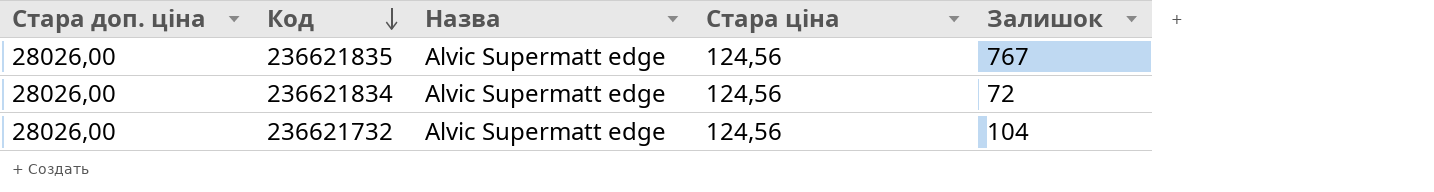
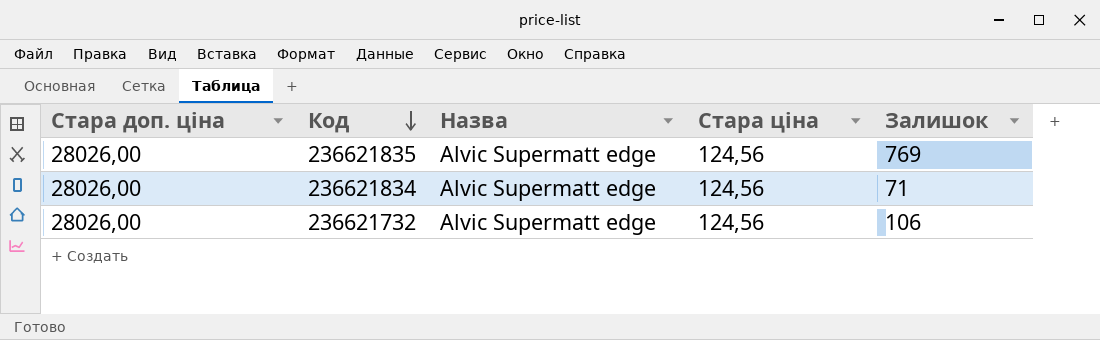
236621835 | Залишок: 767 -> 769
236621834 | Залишок: 72 -> 71
236621732 | Залишок: 104 -> 106

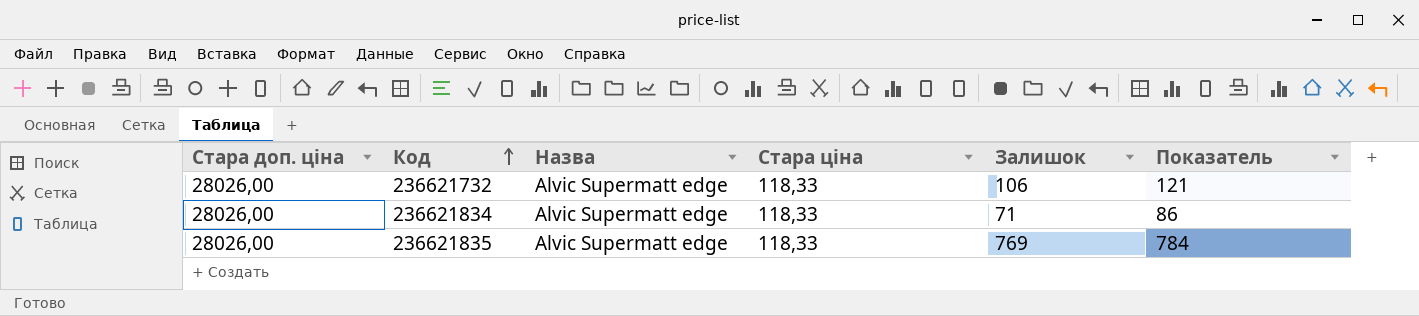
row order: Код descending -> Код ascending
column Показатель | formula: none -> [Залишок] + 15
236621732 | Стара ціна: 124,56 -> 118,33
236621834 | Стара ціна: 124,56 -> 118,33
236621835 | Стара ціна: 124,56 -> 118,33

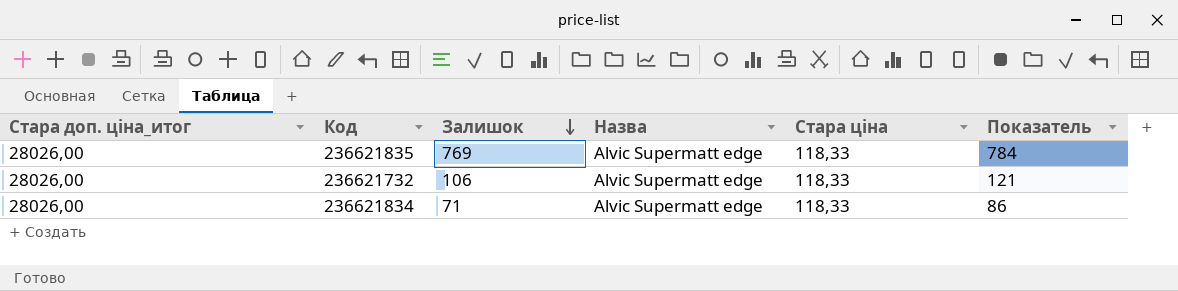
row order: Код ascending -> Залишок descending
column name: Стара доп. ціна -> Стара доп. ціна_итог
column Залишок | position: 5 -> 3

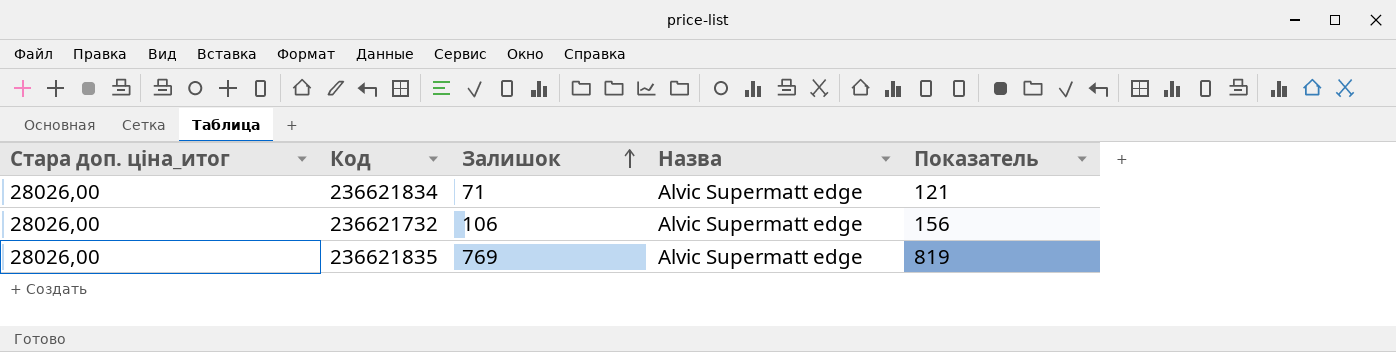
row order: Залишок descending -> Залишок ascending
column Стара ціна | position: 5 -> none
column Показатель | formula: [Залишок] + 15 -> [Залишок] + 50

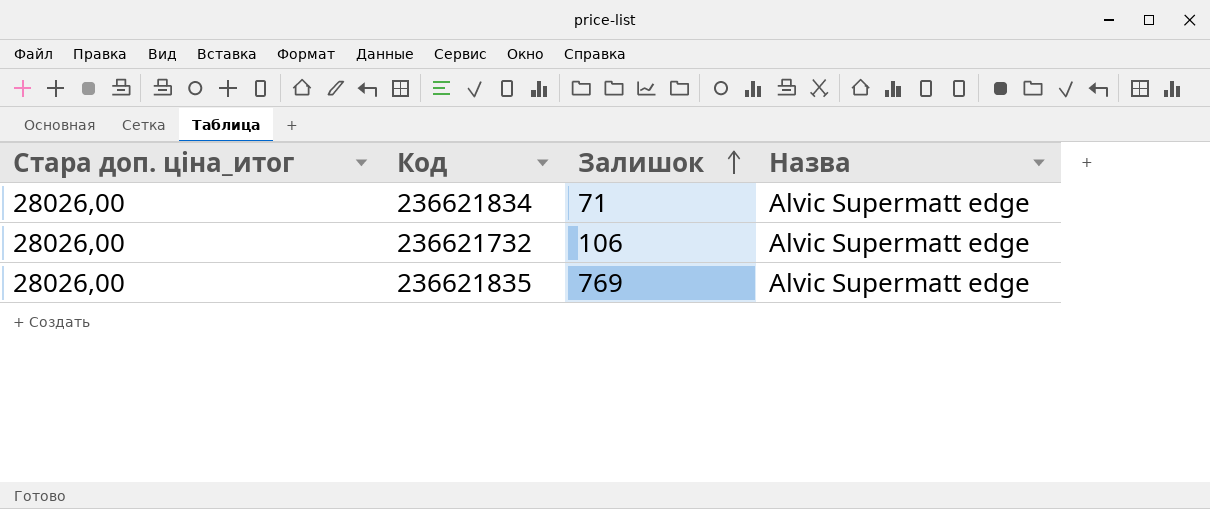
column Показатель | formula: [Залишок] + 50 -> none

